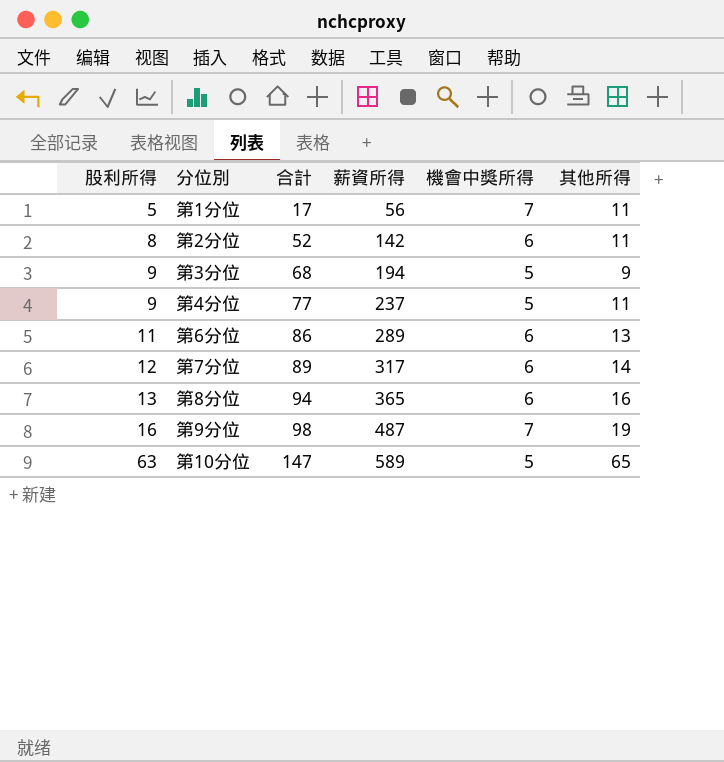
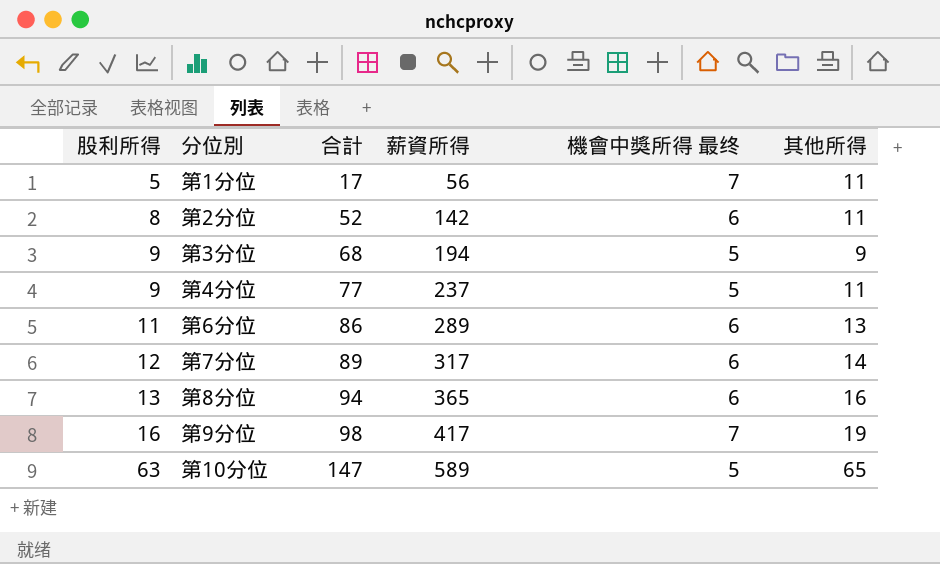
column name: 機會中獎所得 -> 機會中獎所得 最终
第9分位 | 薪資所得: 487 -> 417

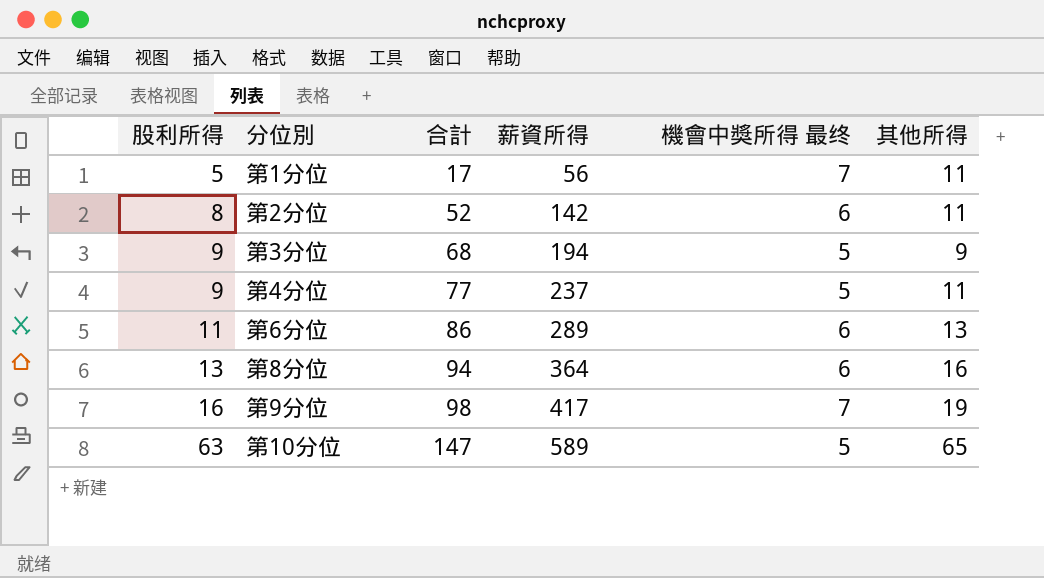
row 第7分位: 12 | 89 | 317 | 6 | 14 -> none
第8分位 | 薪資所得: 365 -> 364

